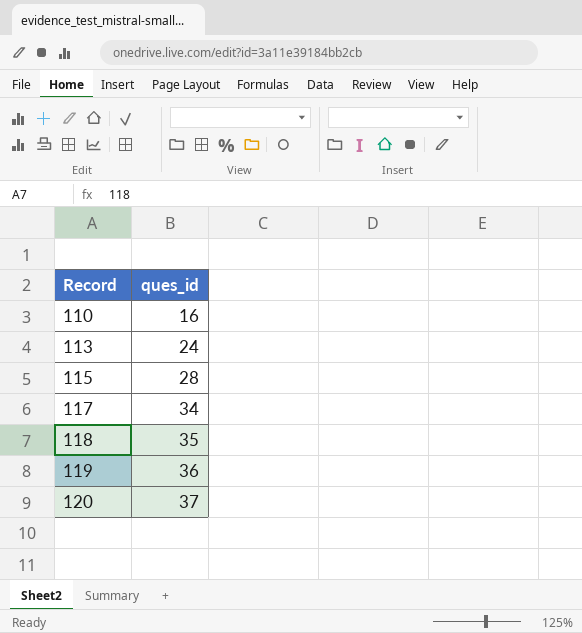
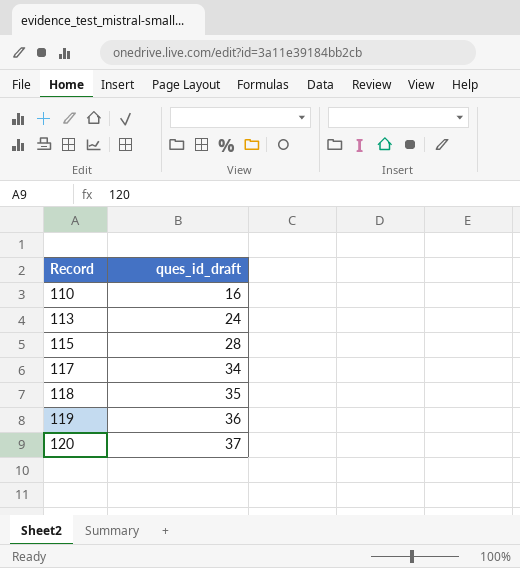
column name: ques_id -> ques_id_draft

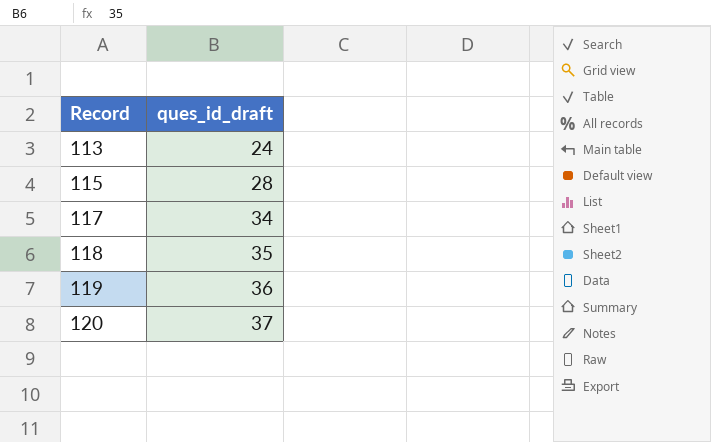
row 110: 16 -> none

